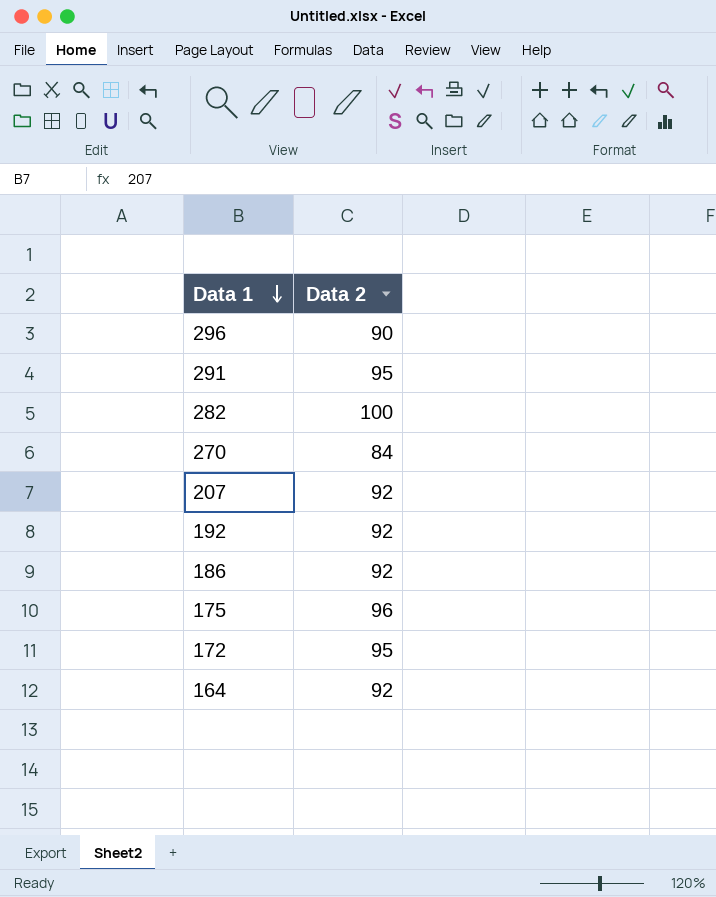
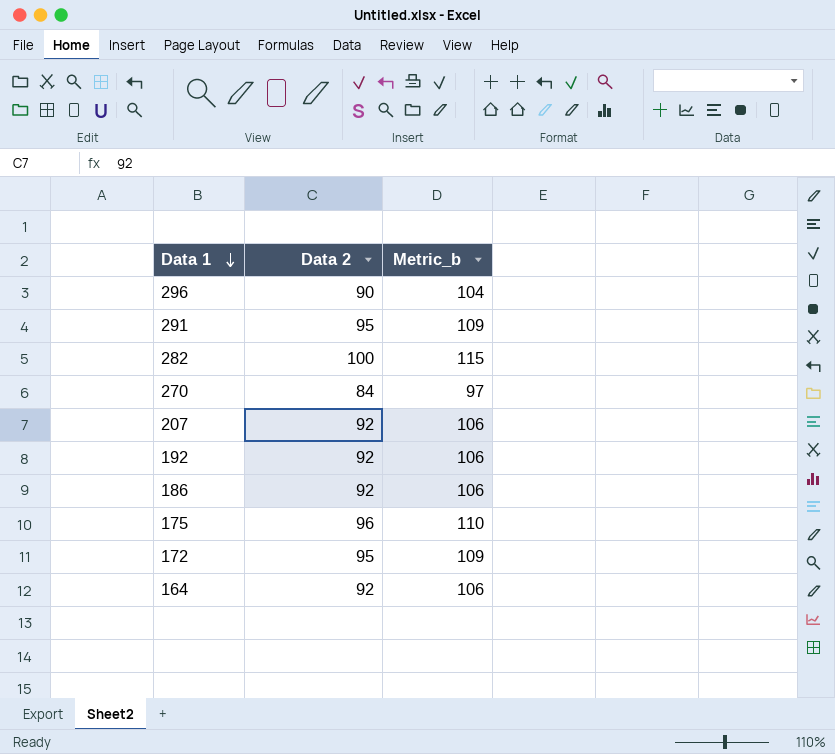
column Metric_b | formula: none -> [Data 2] * 1.15

